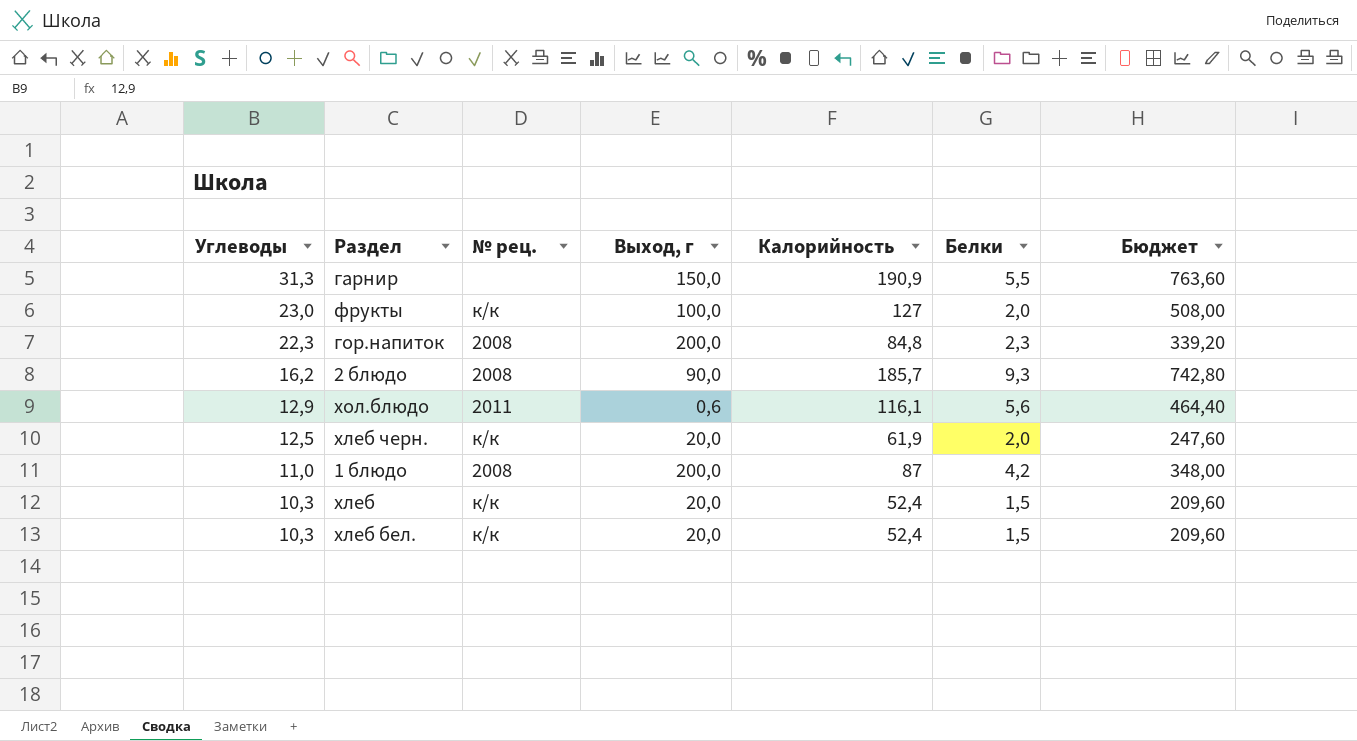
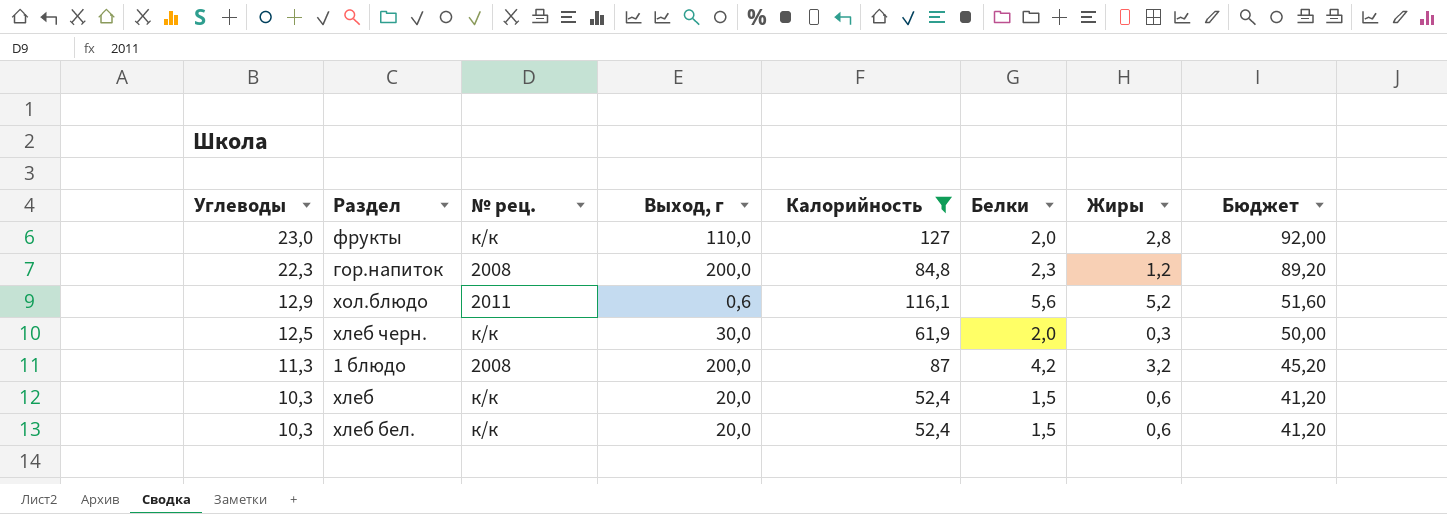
filter: none -> Калорийность <= 127
column Жиры | position: none -> 7
column Бюджет | formula: [Калорийность] * 4 -> [Углеводы] * 4
фрукты | Выход, г: 100,0 -> 110,0
хлеб черн. | Выход, г: 20,0 -> 30,0
1 блюдо | Углеводы: 11,0 -> 11,3

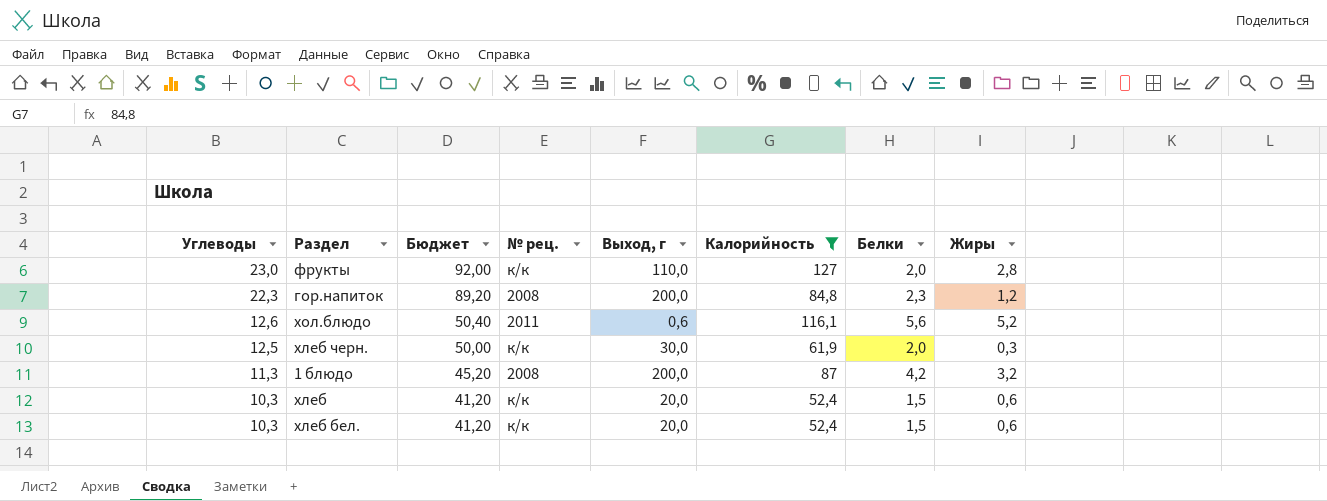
column Бюджет | position: 8 -> 3
хол.блюдо | Углеводы: 12,9 -> 12,6
хол.блюдо | Бюджет: 51,60 -> 50,40

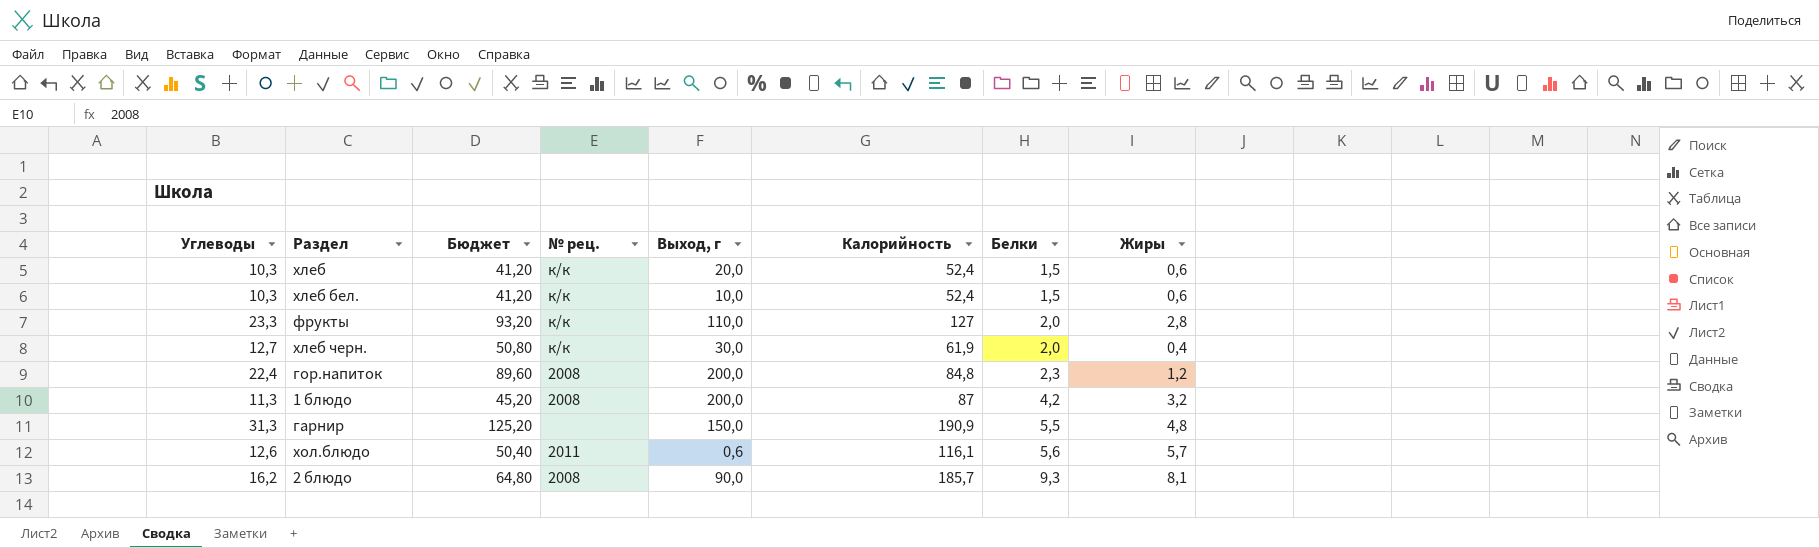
filter: Калорийность <= 127 -> none
row order: Углеводы descending -> Белки ascending
хлеб бел. | Выход, г: 20,0 -> 10,0
фрукты | Углеводы: 23,0 -> 23,3
фрукты | Бюджет: 92,00 -> 93,20
хлеб черн. | Углеводы: 12,5 -> 12,7
хлеб черн. | Бюджет: 50,00 -> 50,80
хлеб черн. | Жиры: 0,3 -> 0,4
гор.напиток | Углеводы: 22,3 -> 22,4
гор.напиток | Бюджет: 89,20 -> 89,60
хол.блюдо | Жиры: 5,2 -> 5,7

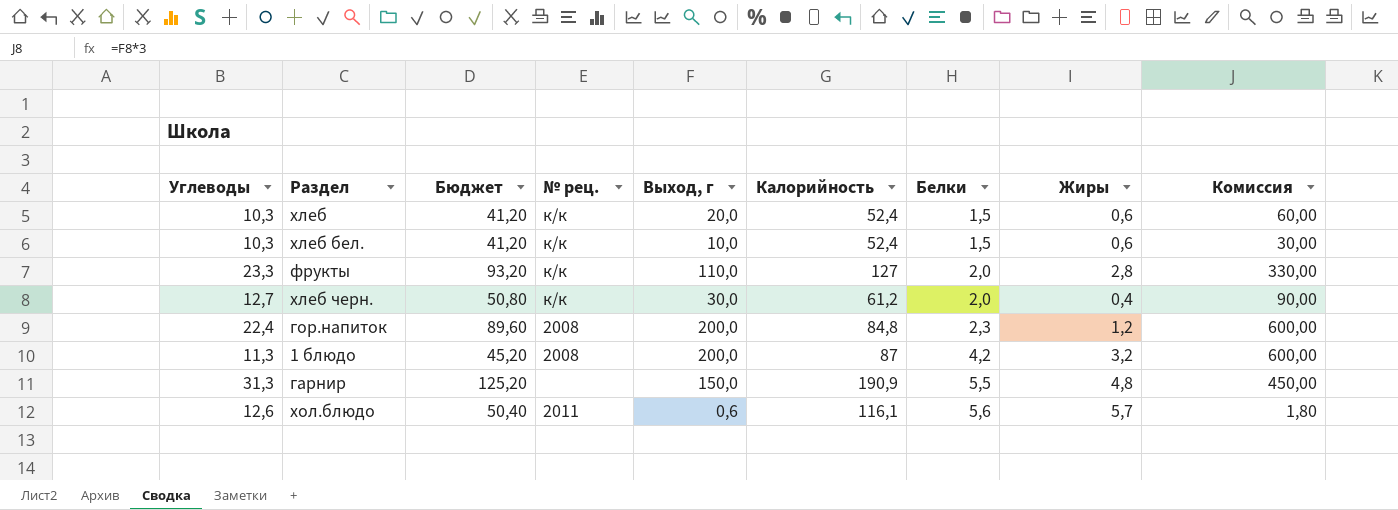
column Комиссия | formula: none -> [Выход, г] * 3
row 2 блюдо: 16,2 | 64,80 | 2008 | 90,0 | 185,7 | 9,3 | 8,1 -> none
хлеб черн. | Калорийность: 61,9 -> 61,2

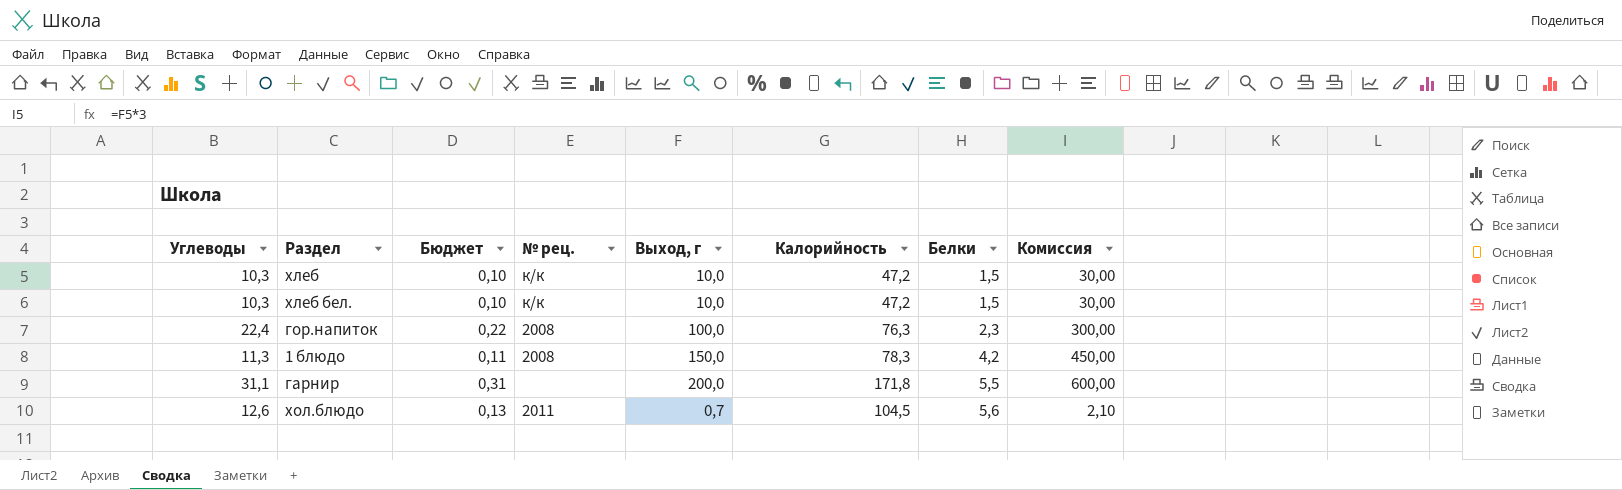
column Жиры | position: 8 -> none
column Бюджет | formula: [Углеводы] * 4 -> [Углеводы] * 0,01
row фрукты: 23,3 | 93,20 | к/к | 110,0 | 127 | 2,0 | 2,8 | 330,00 -> none
row хлеб черн.: 12,7 | 50,80 | к/к | 30,0 | 61,2 | 2,0 | 0,4 | 90,00 -> none
хлеб | Выход, г: 20,0 -> 10,0
хлеб | Калорийность: 52,4 -> 47,2
хлеб | Комиссия: 60,00 -> 30,00
хлеб бел. | Калорийность: 52,4 -> 47,2
гор.напиток | Выход, г: 200,0 -> 100,0
гор.напиток | Калорийность: 84,8 -> 76,3
гор.напиток | Комиссия: 600,00 -> 300,00
1 блюдо | Выход, г: 200,0 -> 150,0
1 блюдо | Калорийность: 87 -> 78,3
1 блюдо | Комиссия: 600,00 -> 450,00
гарнир | Углеводы: 31,3 -> 31,1
гарнир | Выход, г: 150,0 -> 200,0
гарнир | Калорийность: 190,9 -> 171,8
гарнир | Комиссия: 450,00 -> 600,00
хол.блюдо | Выход, г: 0,6 -> 0,7
хол.блюдо | Калорийность: 116,1 -> 104,5
хол.блюдо | Комиссия: 1,80 -> 2,10

